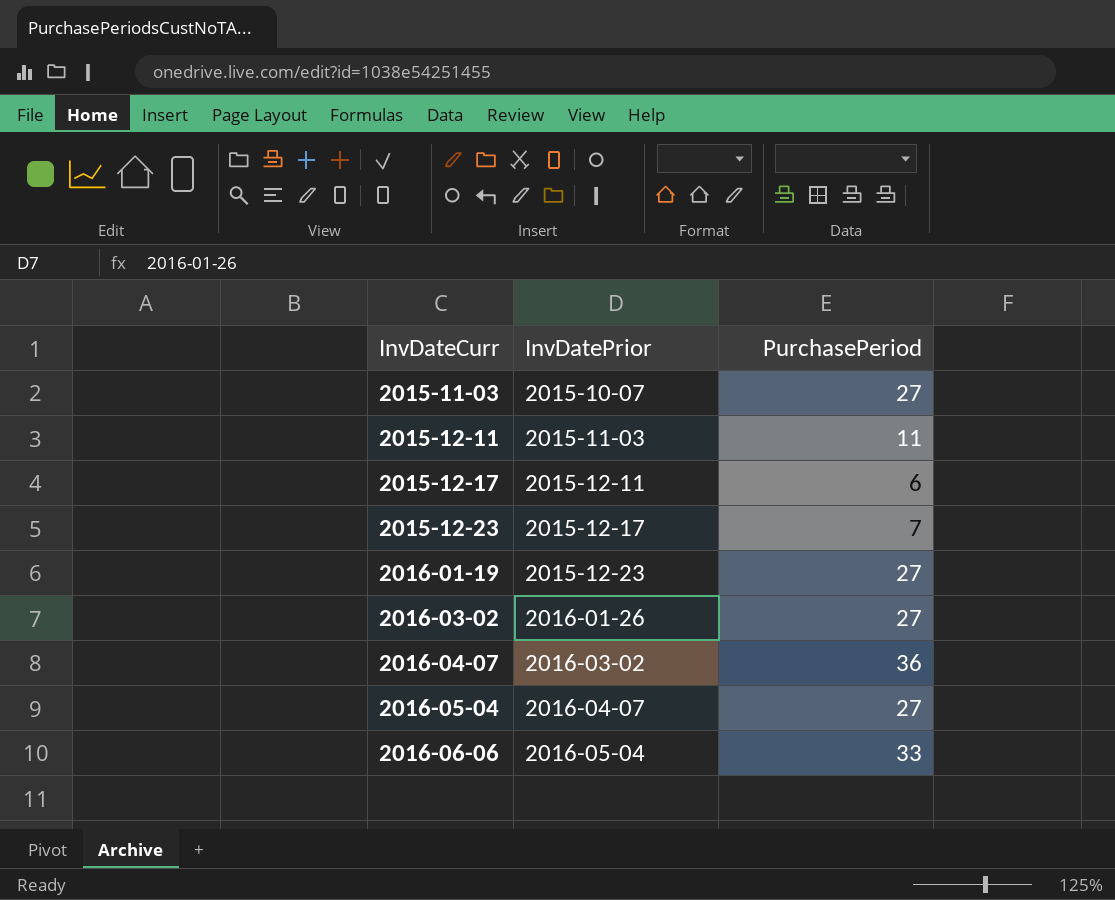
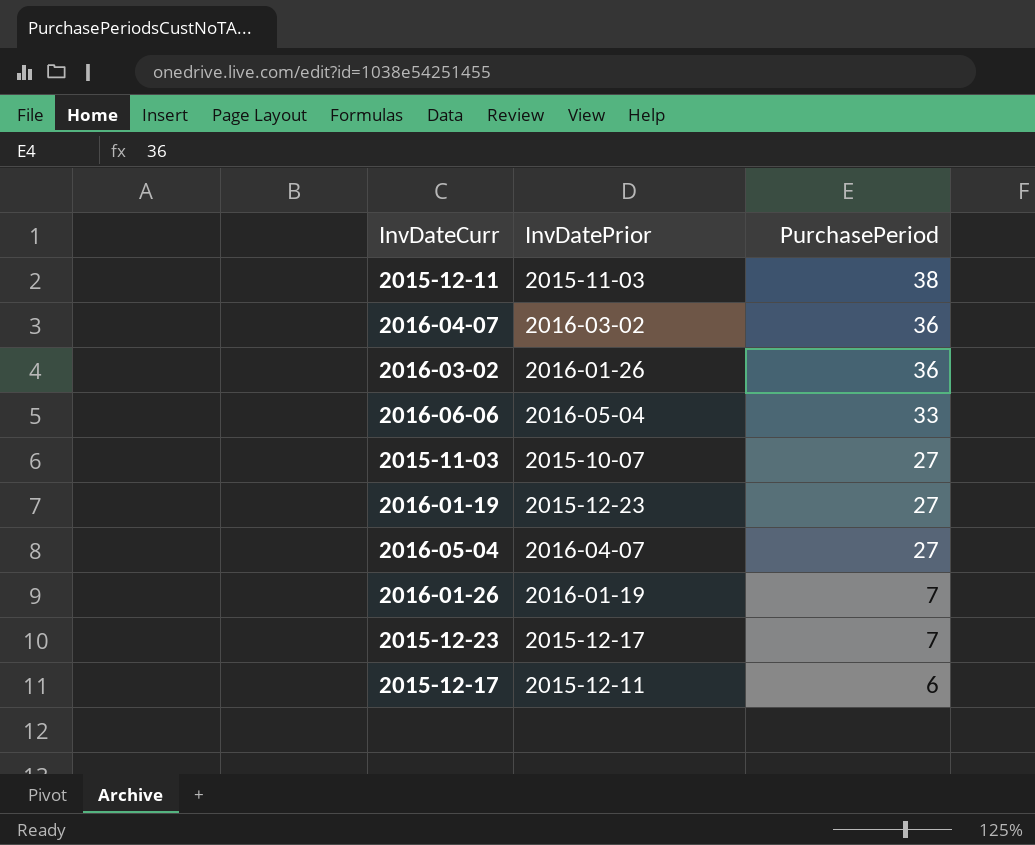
row order: InvDateCurr ascending -> PurchasePeriod descending
2015-12-11 | PurchasePeriod: 11 -> 38
2016-03-02 | PurchasePeriod: 27 -> 36
row 2016-01-26: none -> 2016-01-19 | 7

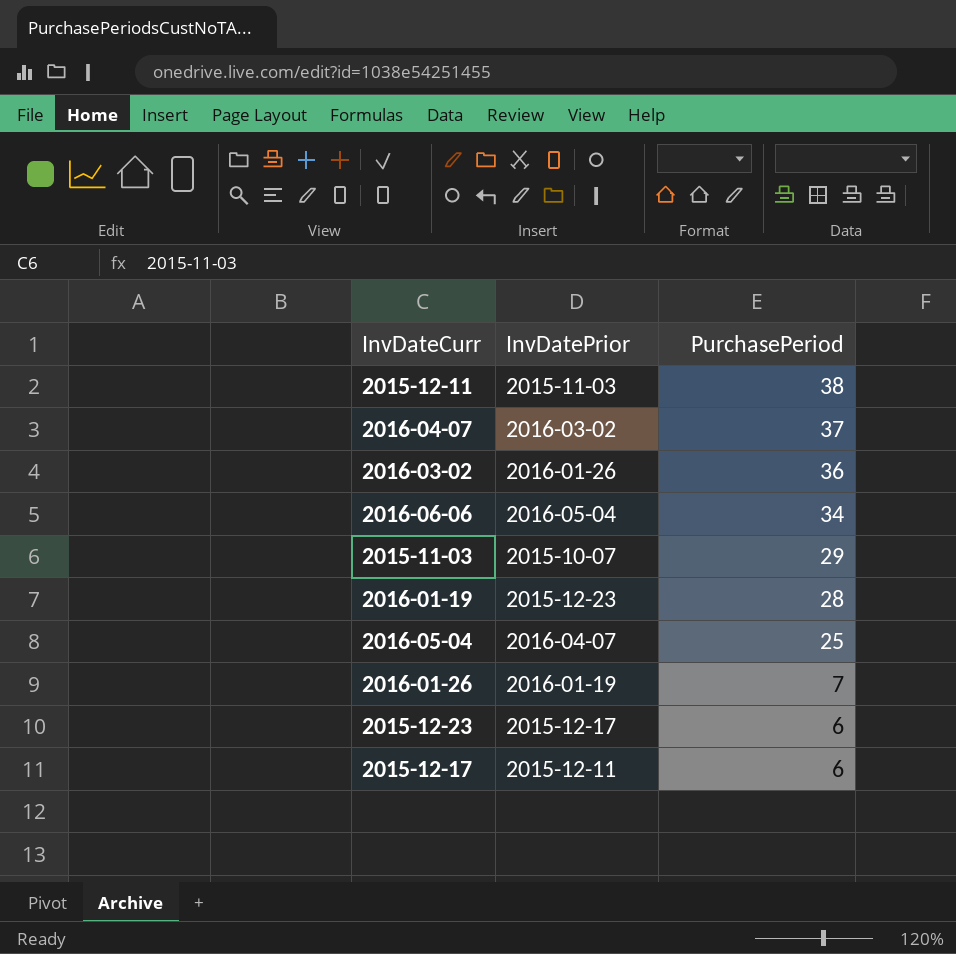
2016-04-07 | PurchasePeriod: 36 -> 37
2016-06-06 | PurchasePeriod: 33 -> 34
2015-11-03 | PurchasePeriod: 27 -> 29
2016-01-19 | PurchasePeriod: 27 -> 28
2016-05-04 | PurchasePeriod: 27 -> 25
2015-12-23 | PurchasePeriod: 7 -> 6

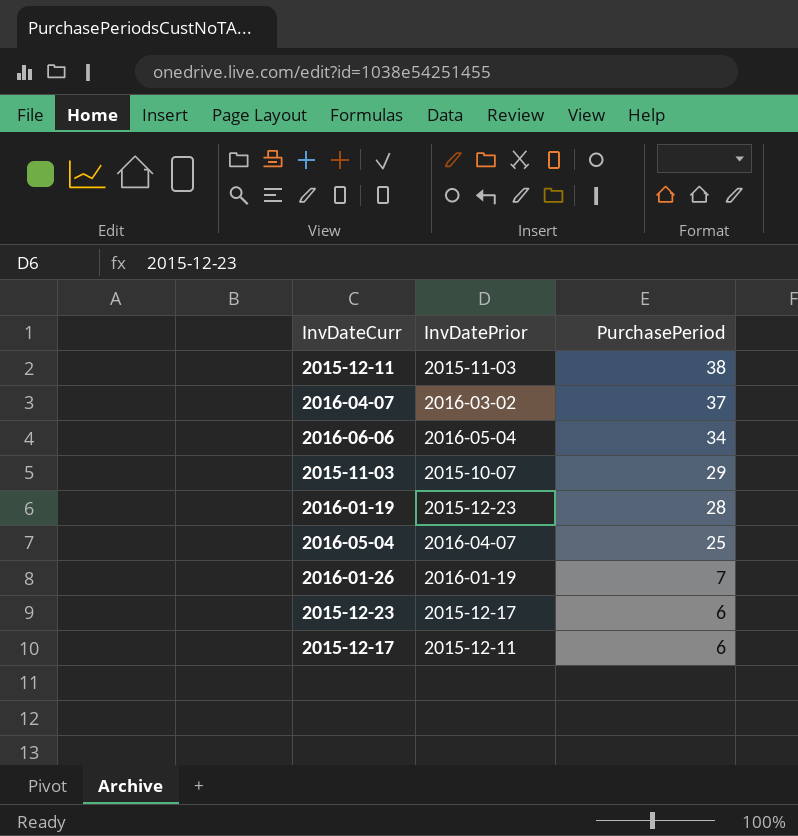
row 2016-03-02: 2016-01-26 | 36 -> none

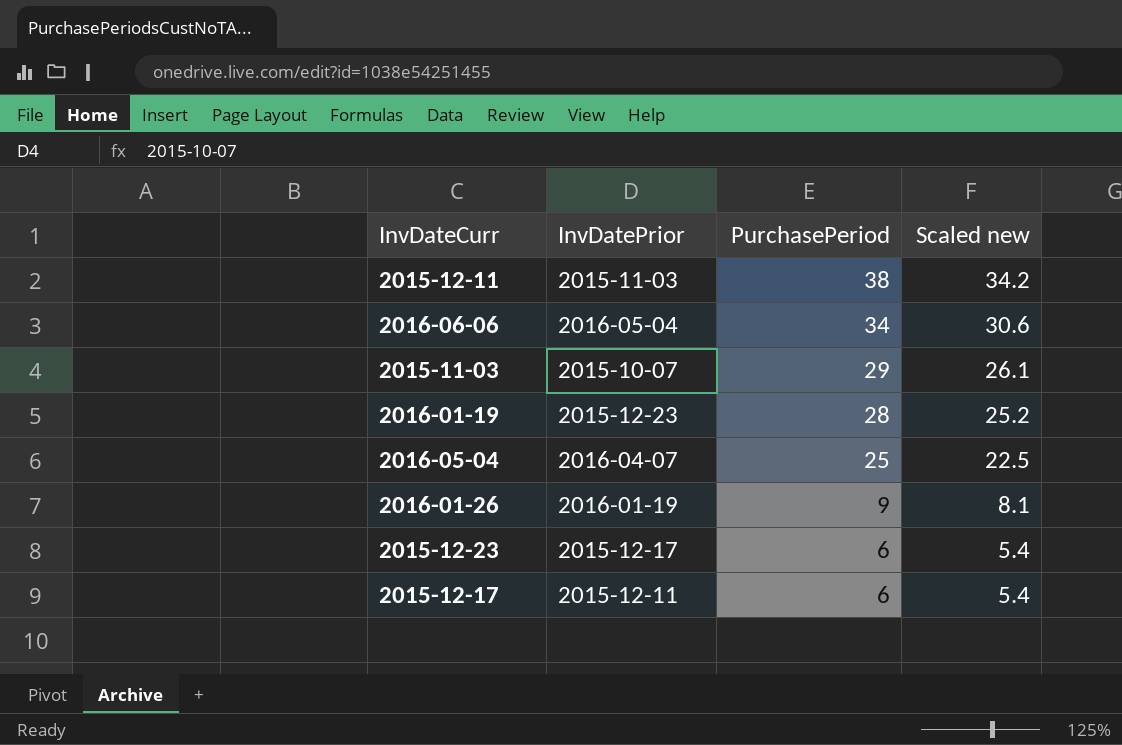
column Scaled new | formula: none -> [PurchasePeriod] * 0.9
row 2016-04-07: 2016-03-02 | 37 -> none
2016-01-26 | PurchasePeriod: 7 -> 9

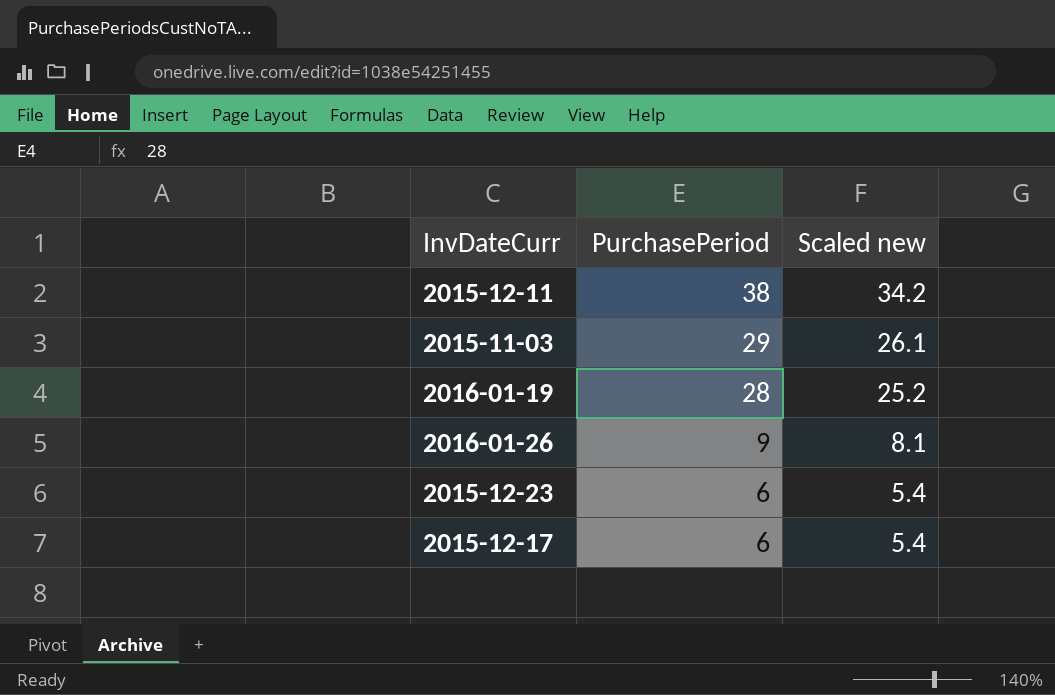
column InvDatePrior | position: 2 -> none
row 2016-06-06: 2016-05-04 | 34 | 30.6 -> none
row 2016-05-04: 2016-04-07 | 25 | 22.5 -> none

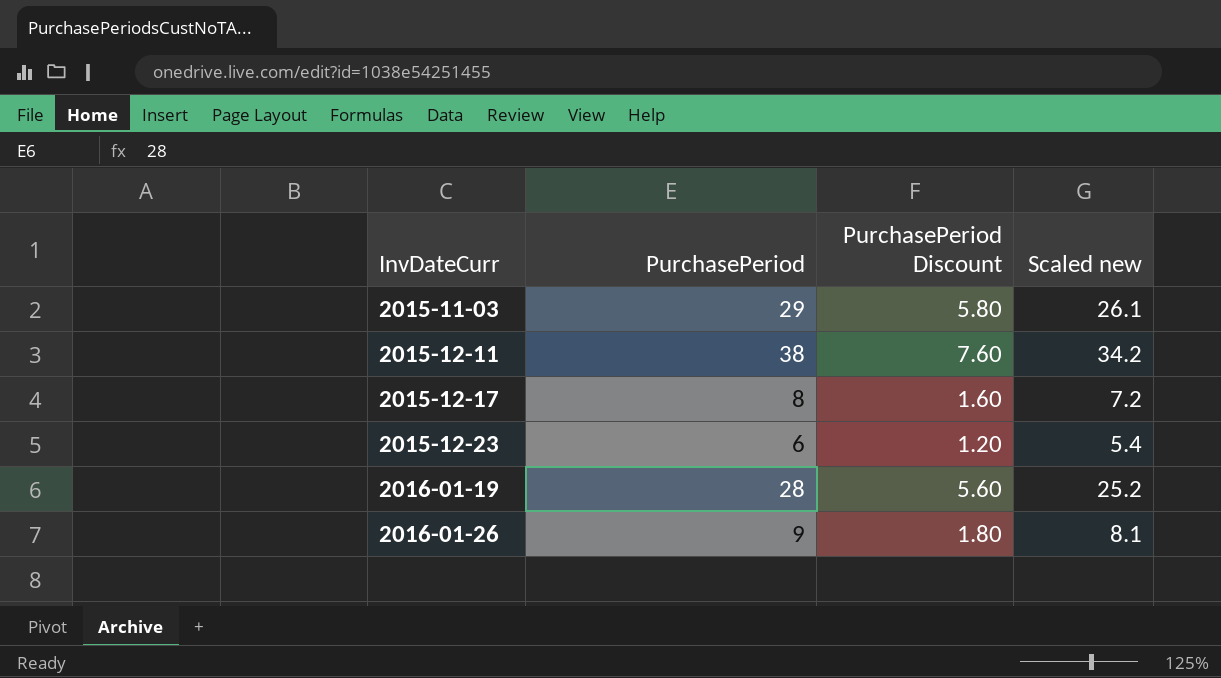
row order: PurchasePeriod descending -> InvDateCurr ascending
column PurchasePeriod Discount | formula: none -> [PurchasePeriod] * 0.2
2015-12-17 | PurchasePeriod: 6 -> 8
2015-12-17 | Scaled new: 5.4 -> 7.2

